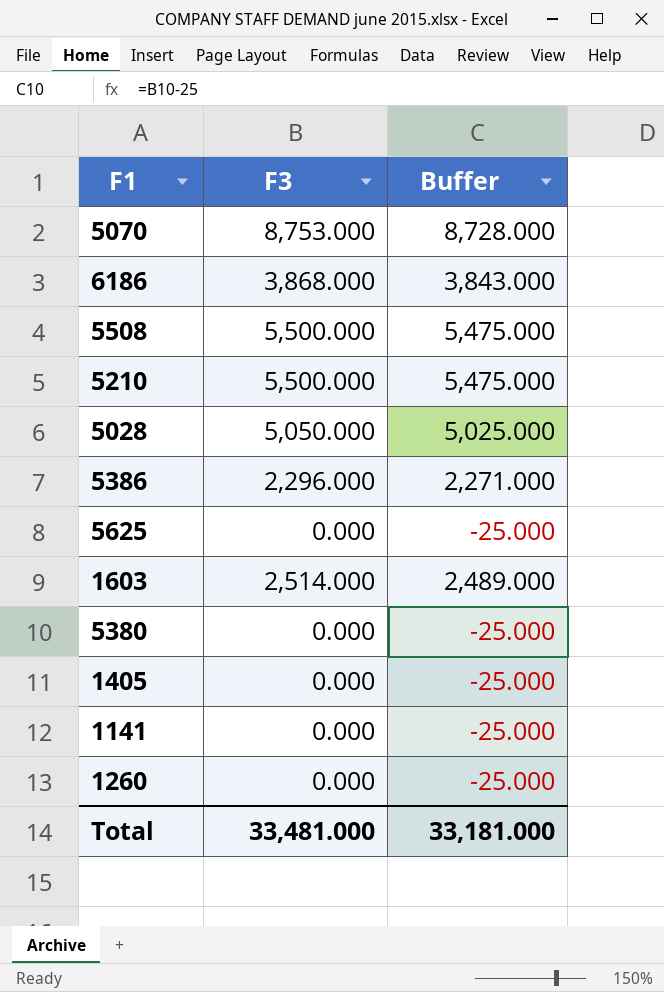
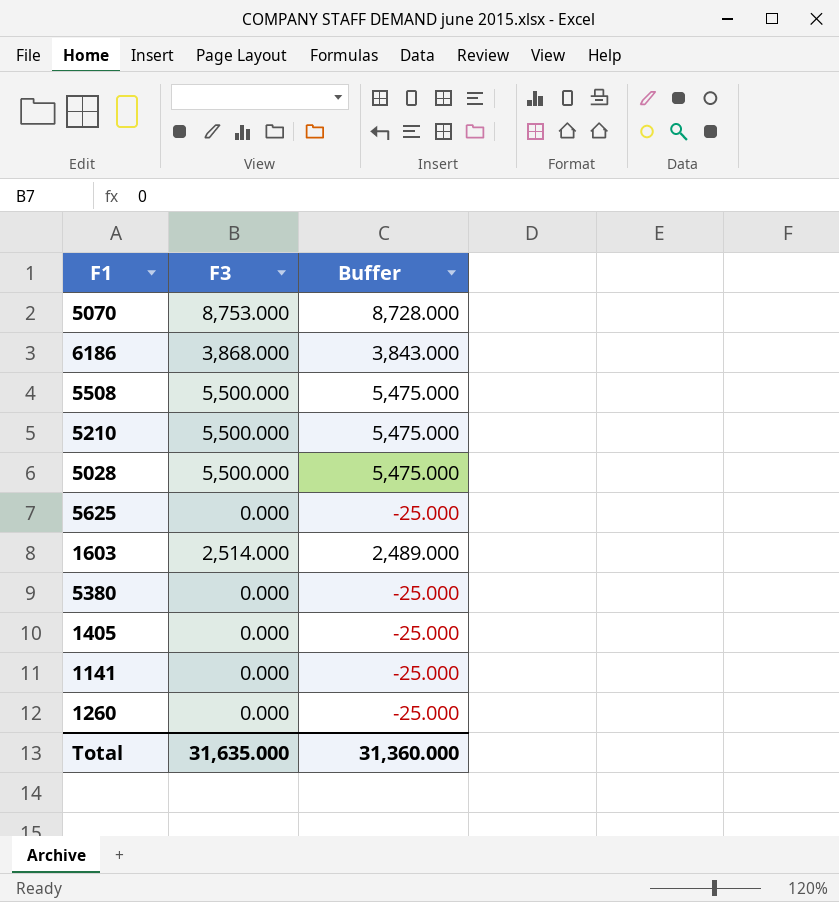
row 5386: 2,296.000 | 2,271.000 -> none
5028 | F3: 5,050.000 -> 5,500.000
5028 | Buffer: 5,025.000 -> 5,475.000
Total | F3: 33,481.000 -> 31,635.000
Total | Buffer: 33,181.000 -> 31,360.000

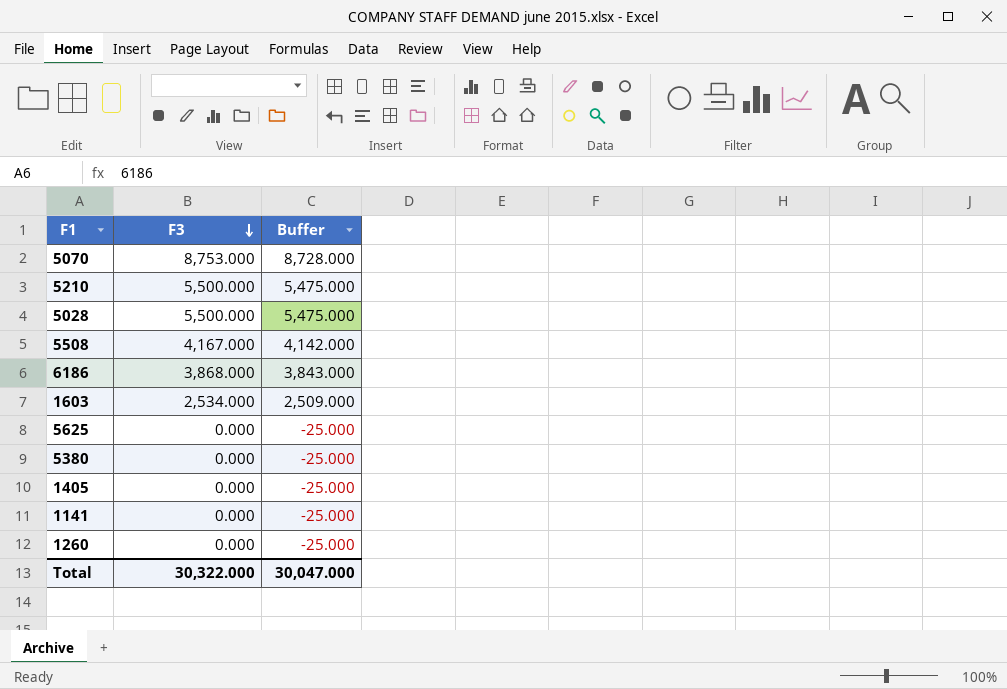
row order: none -> F3 descending
5508 | F3: 5,500.000 -> 4,167.000
5508 | Buffer: 5,475.000 -> 4,142.000
1603 | F3: 2,514.000 -> 2,534.000
1603 | Buffer: 2,489.000 -> 2,509.000
Total | F3: 31,635.000 -> 30,322.000
Total | Buffer: 31,360.000 -> 30,047.000

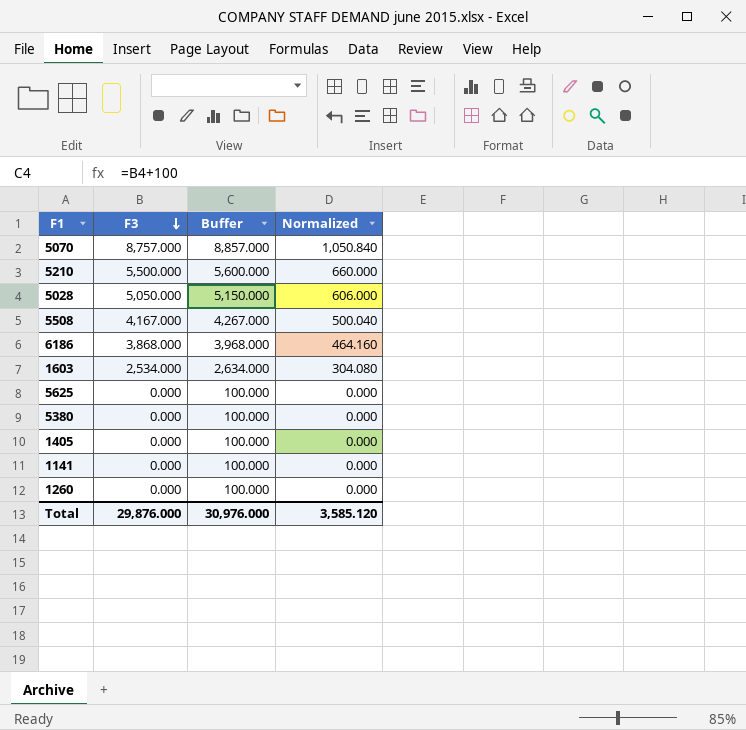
column Buffer | formula: [F3] - 25 -> [F3] + 100
column Normalized | formula: none -> [F3] * 0.12
5070 | F3: 8,753.000 -> 8,757.000
5028 | F3: 5,500.000 -> 5,050.000
Total | F3: 30,322.000 -> 29,876.000
Total | Buffer: 30,047.000 -> 30,976.000

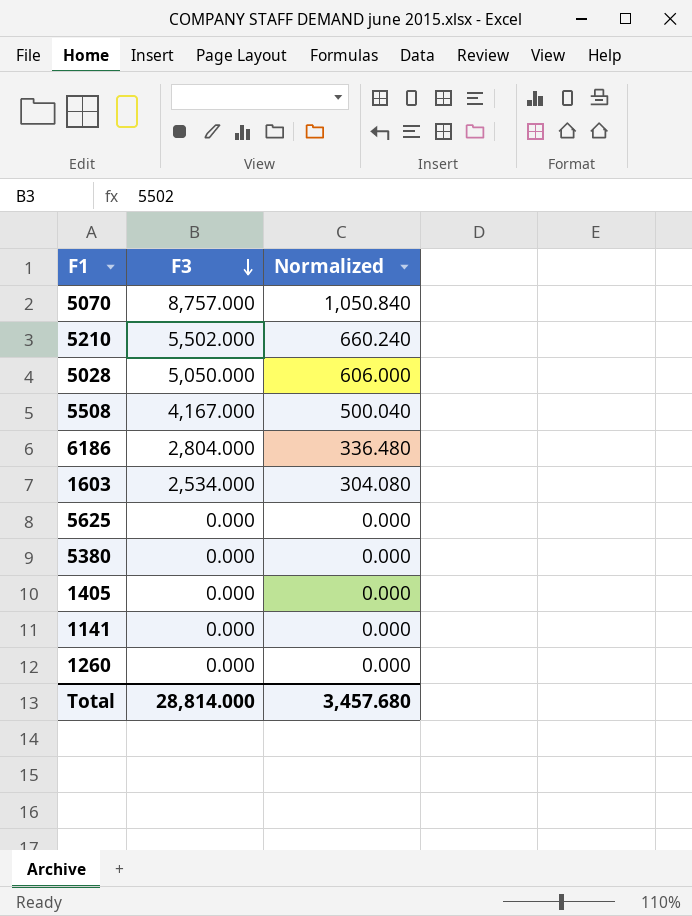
column Buffer | formula: [F3] + 100 -> none
5210 | F3: 5,500.000 -> 5,502.000
5210 | Normalized: 660.000 -> 660.240
6186 | F3: 3,868.000 -> 2,804.000
6186 | Normalized: 464.160 -> 336.480
Total | F3: 29,876.000 -> 28,814.000
Total | Normalized: 3,585.120 -> 3,457.680

